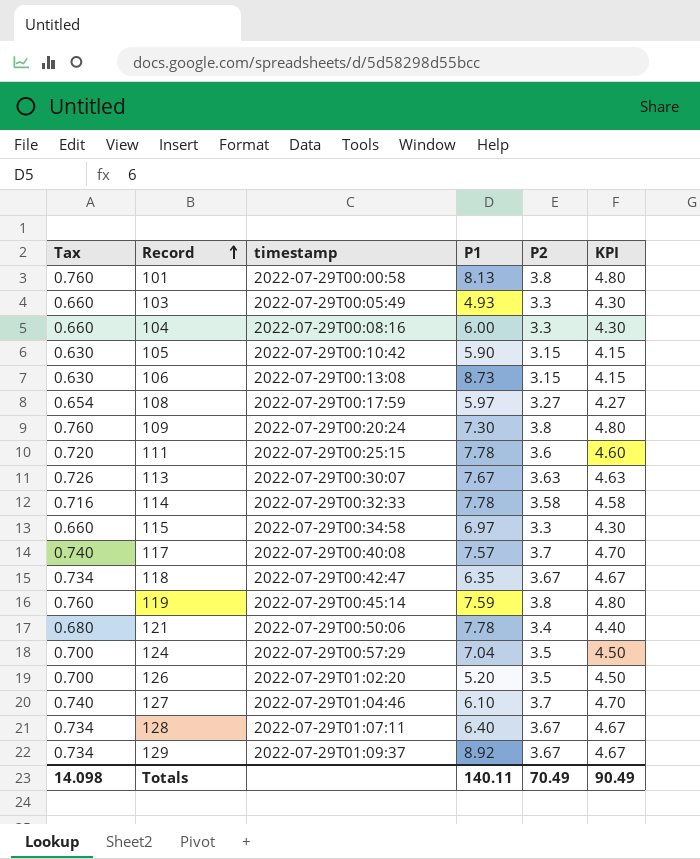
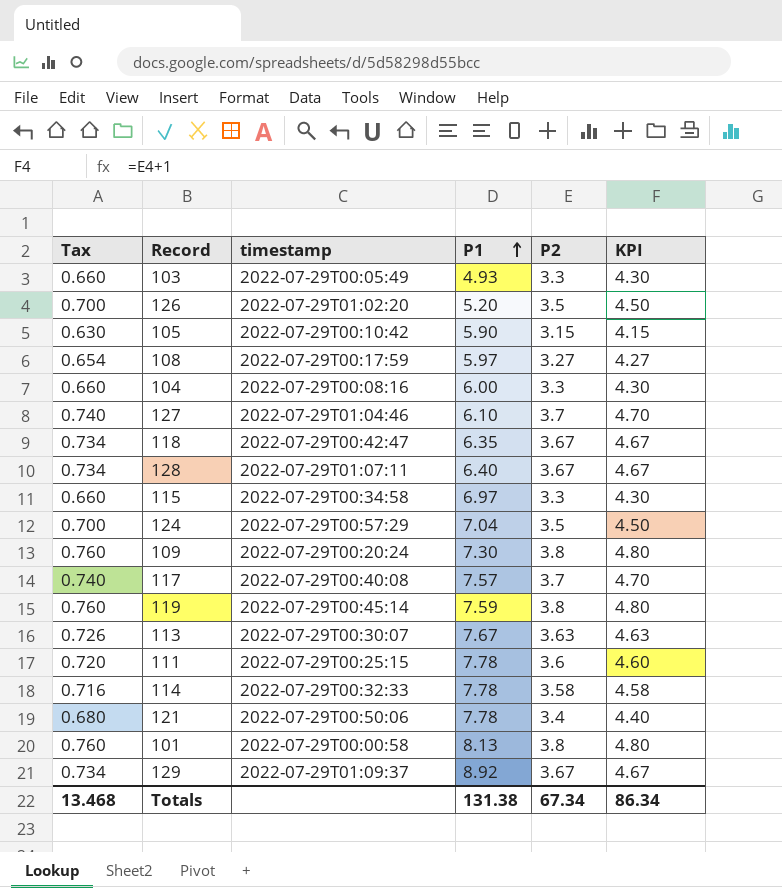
row order: Record ascending -> P1 ascending
row 106: 0.630 | 2022-07-29T00:13:08 | 8.73 | 3.15 | 4.15 -> none
Totals | Tax: 14.098 -> 13.468
Totals | P1: 140.11 -> 131.38
Totals | P2: 70.49 -> 67.34
Totals | KPI: 90.49 -> 86.34

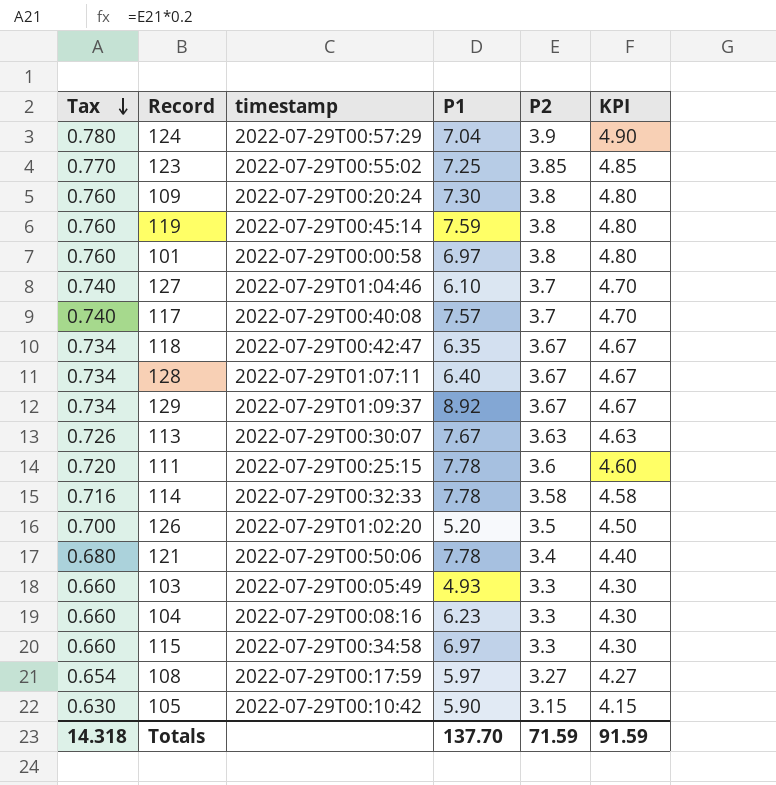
row order: P1 ascending -> Tax descending
124 | Tax: 0.700 -> 0.780
124 | P2: 3.5 -> 3.9
124 | KPI: 4.50 -> 4.90
row 123: none -> 0.770 | 2022-07-29T00:55:02 | 7.25 | 3.85 | 4.85
101 | P1: 8.13 -> 6.97
104 | P1: 6.00 -> 6.23
Totals | Tax: 13.468 -> 14.318
Totals | P1: 131.38 -> 137.70
Totals | P2: 67.34 -> 71.59
Totals | KPI: 86.34 -> 91.59

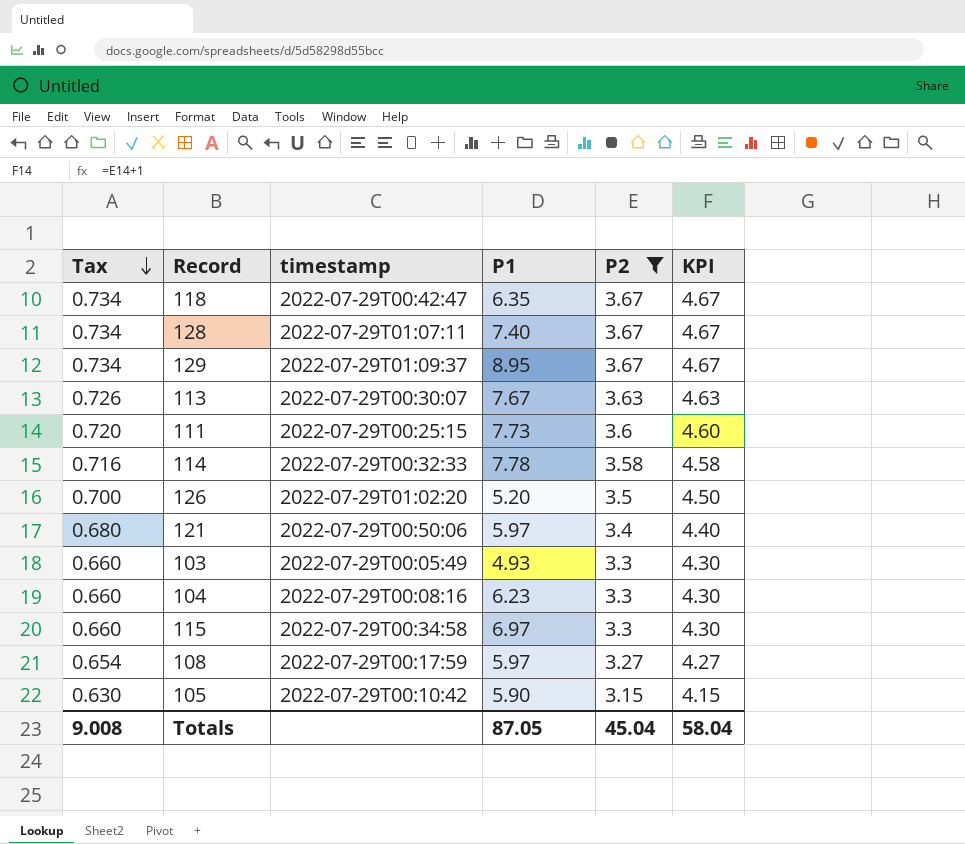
filter: none -> P2 <= 3.67
128 | P1: 6.40 -> 7.40
129 | P1: 8.92 -> 8.95
111 | P1: 7.78 -> 7.73
121 | P1: 7.78 -> 5.97
Totals | Tax: 14.318 -> 9.008
Totals | P1: 137.70 -> 87.05
Totals | P2: 71.59 -> 45.04
Totals | KPI: 91.59 -> 58.04

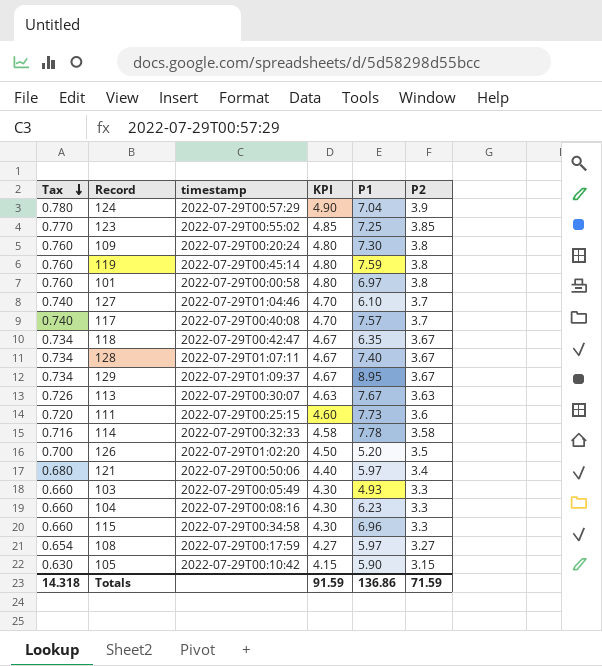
filter: P2 <= 3.67 -> none
column KPI | position: 6 -> 4
115 | P1: 6.97 -> 6.96
Totals | Tax: 9.008 -> 14.318
Totals | KPI: 58.04 -> 91.59
Totals | P1: 87.05 -> 136.86
Totals | P2: 45.04 -> 71.59

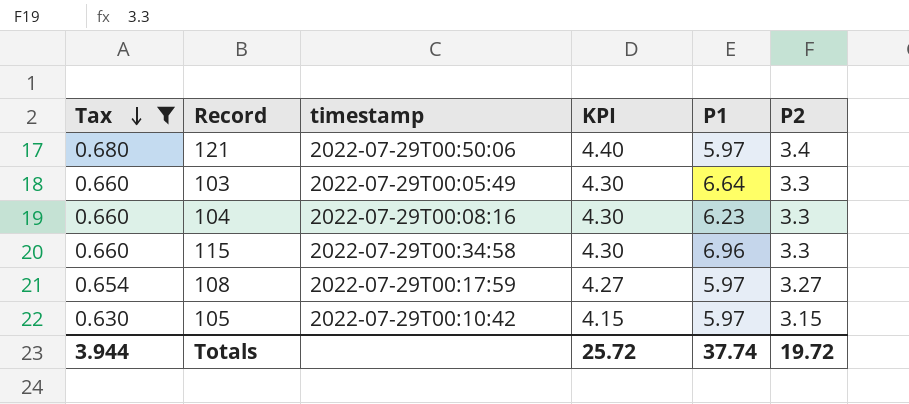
filter: none -> Tax <= 0.680
103 | P1: 4.93 -> 6.64
105 | P1: 5.90 -> 5.97
Totals | Tax: 14.318 -> 3.944
Totals | KPI: 91.59 -> 25.72
Totals | P1: 136.86 -> 37.74
Totals | P2: 71.59 -> 19.72

